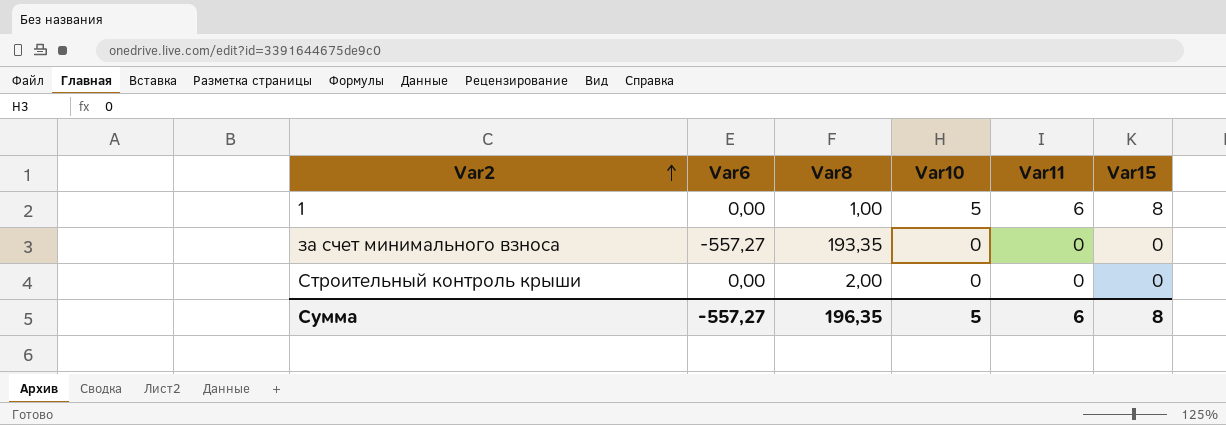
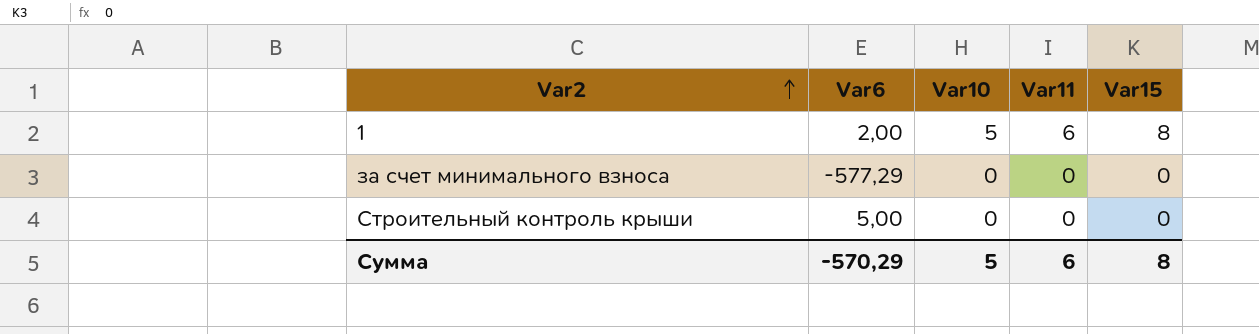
column Var8 | position: 3 -> none
1 | Var6: 0,00 -> 2,00
за счет минимального взноса | Var6: -557,27 -> -577,29
Строительный контроль крыши | Var6: 0,00 -> 5,00
Сумма | Var6: -557,27 -> -570,29

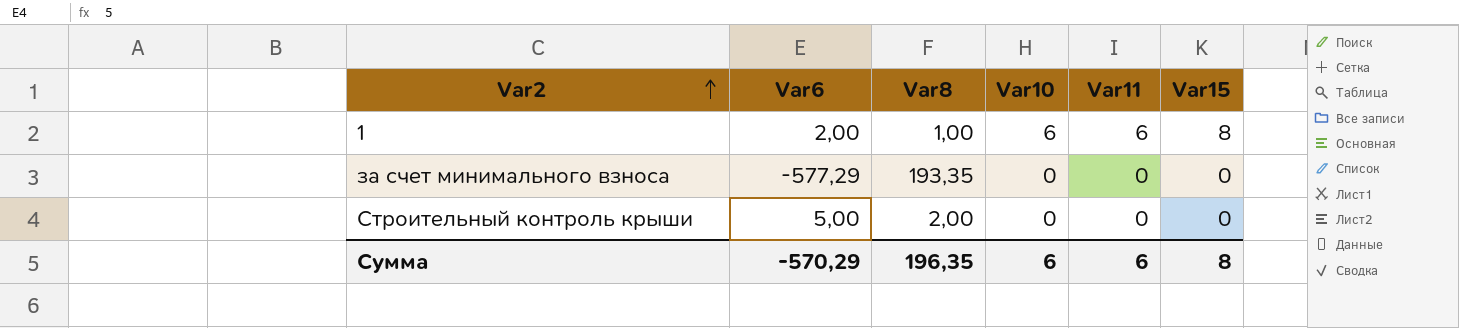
column Var8 | position: none -> 3
1 | Var10: 5 -> 6
Сумма | Var10: 5 -> 6

